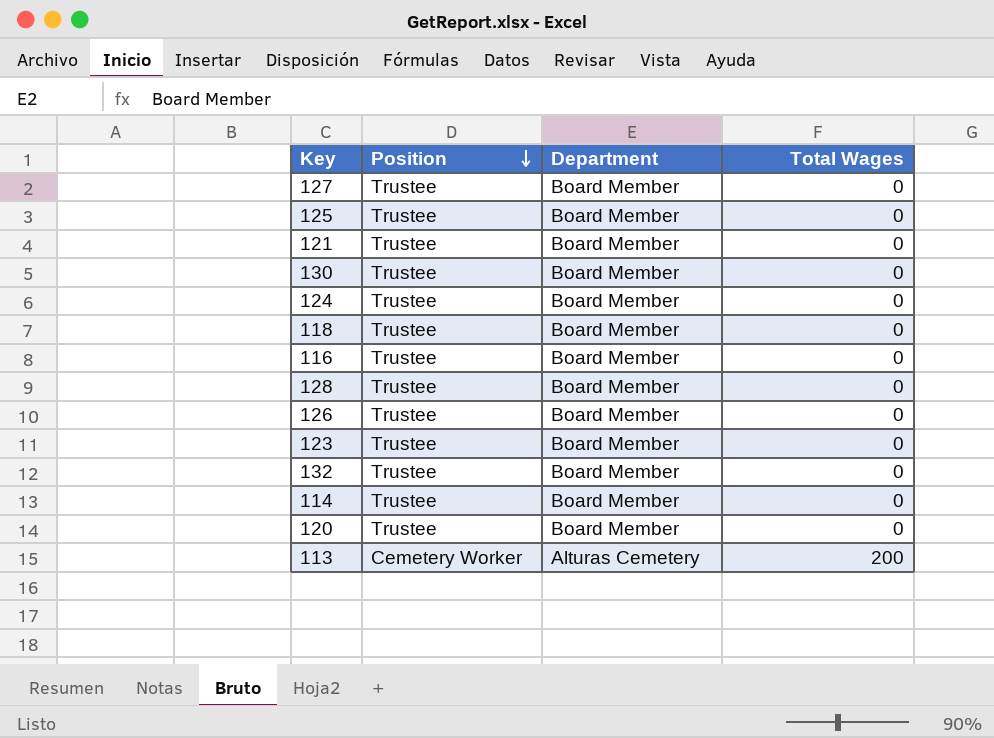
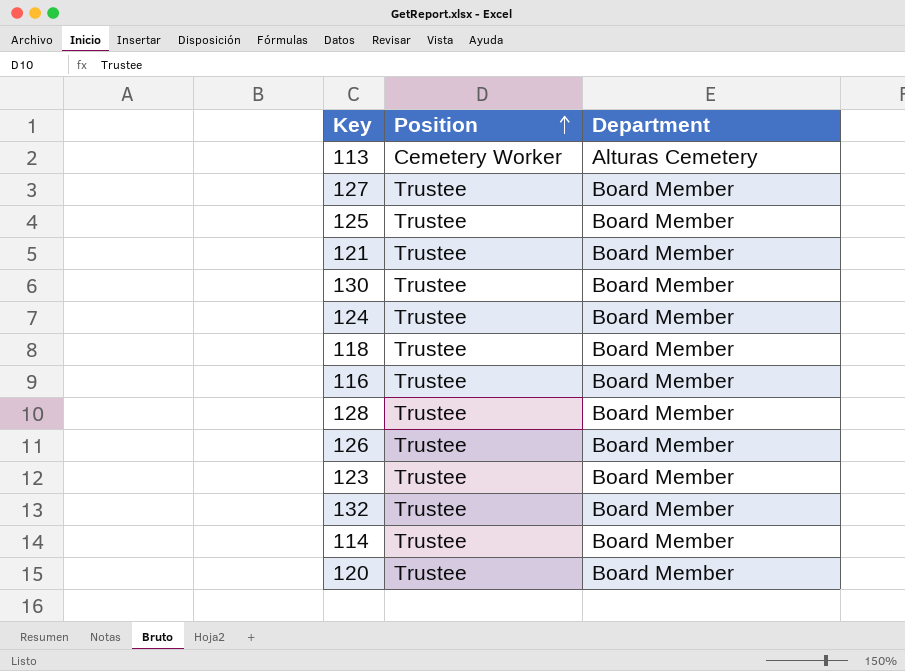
row order: Position descending -> Position ascending
column Total Wages | position: 4 -> none

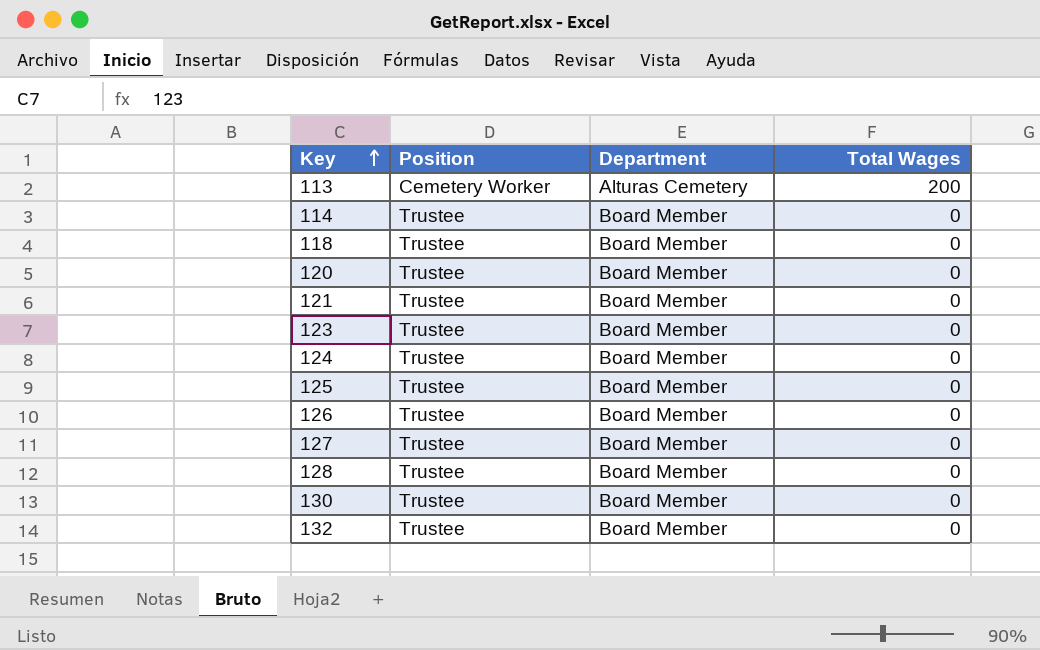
row order: Position ascending -> Key ascending
column Total Wages | position: none -> 4
row 116: Trustee | Board Member -> none

